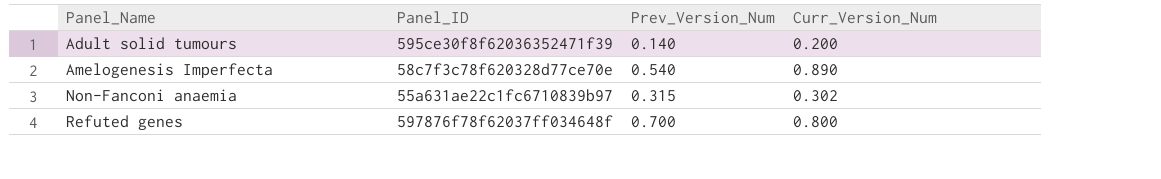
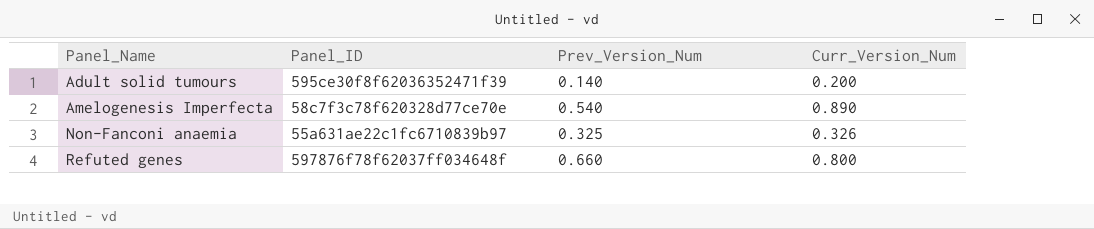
Non-Fanconi anaemia | Prev_Version_Num: 0.315 -> 0.325
Non-Fanconi anaemia | Curr_Version_Num: 0.302 -> 0.326
Refuted genes | Prev_Version_Num: 0.700 -> 0.660

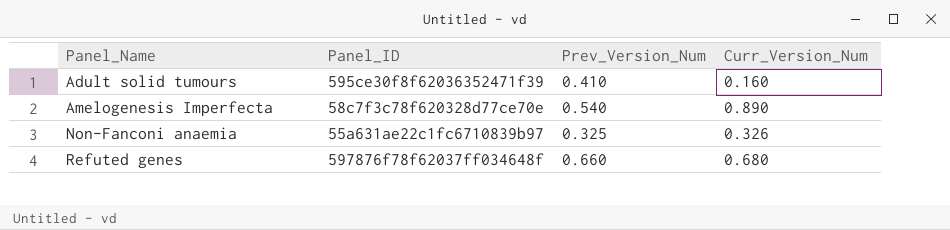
Adult solid tumours | Prev_Version_Num: 0.140 -> 0.410
Adult solid tumours | Curr_Version_Num: 0.200 -> 0.160
Refuted genes | Curr_Version_Num: 0.800 -> 0.680

